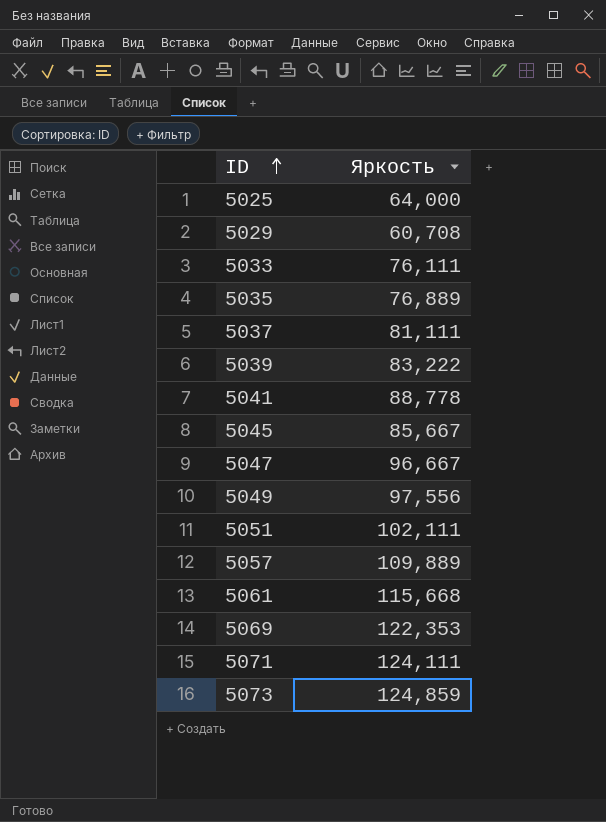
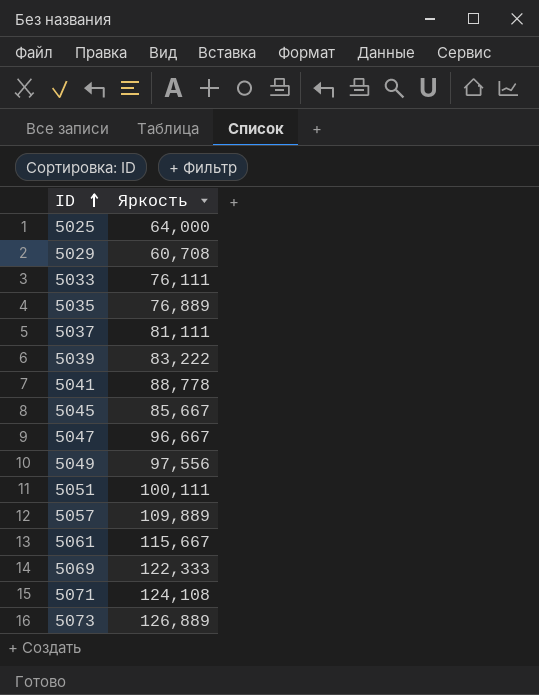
5051 | Яркость: 102,111 -> 100,111
5061 | Яркость: 115,668 -> 115,667
5069 | Яркость: 122,353 -> 122,333
5071 | Яркость: 124,111 -> 124,108
5073 | Яркость: 124,859 -> 126,889

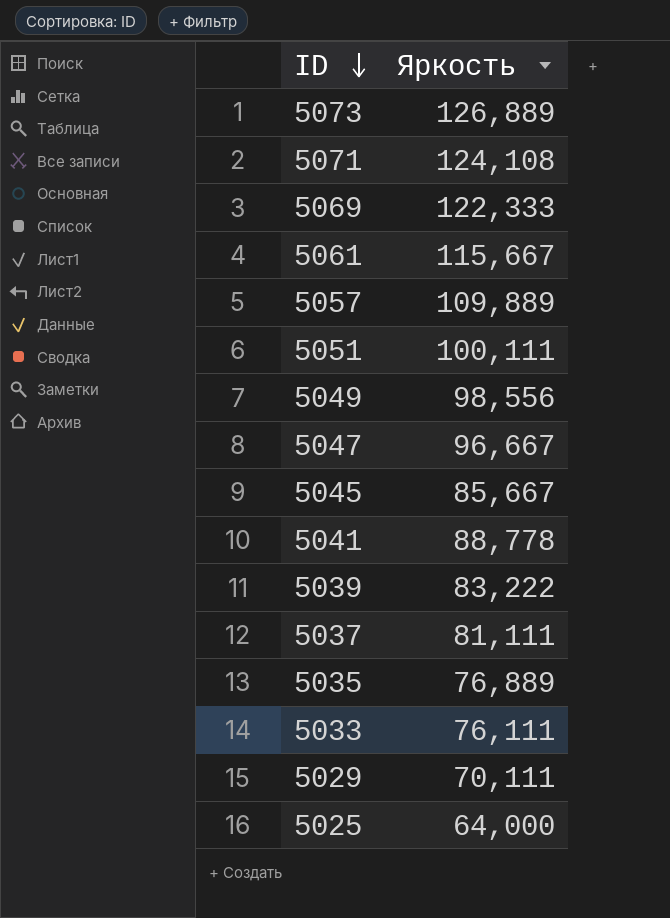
row order: ID ascending -> ID descending
5049 | Яркость: 97,556 -> 98,556
5029 | Яркость: 60,708 -> 70,111

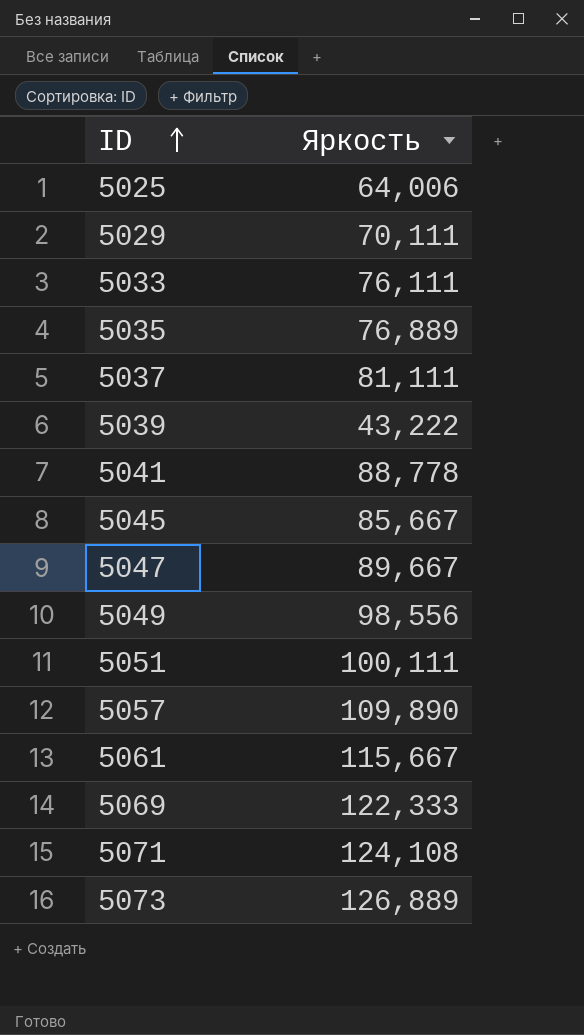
row order: ID descending -> ID ascending
5025 | Яркость: 64,000 -> 64,006
5039 | Яркость: 83,222 -> 43,222
5047 | Яркость: 96,667 -> 89,667
5057 | Яркость: 109,889 -> 109,890

